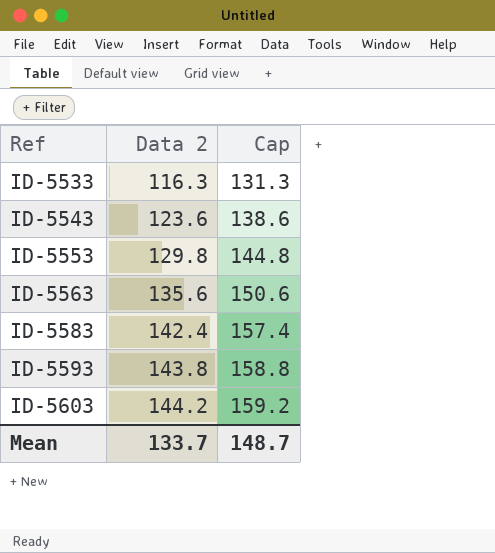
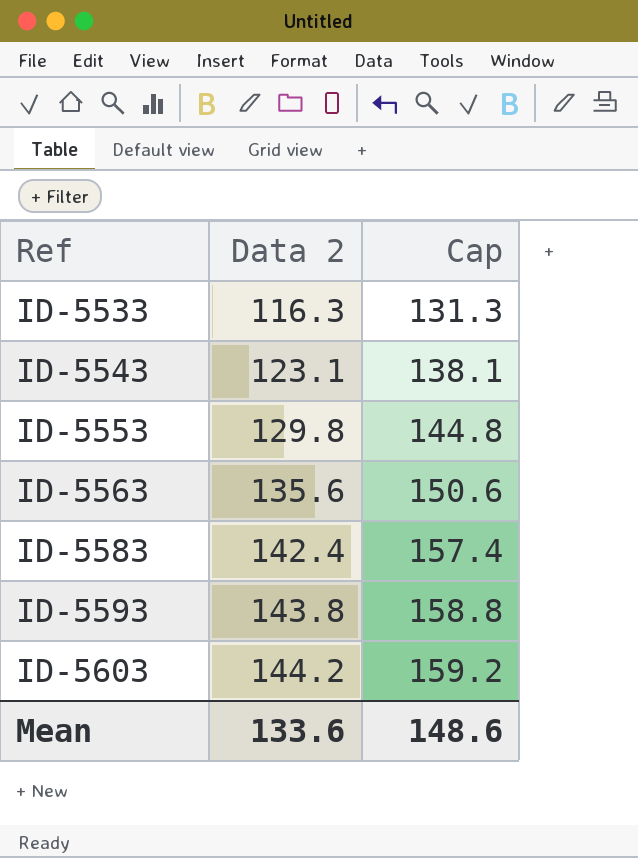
ID-5543 | Data 2: 123.6 -> 123.1
ID-5543 | Cap: 138.6 -> 138.1
Mean | Data 2: 133.7 -> 133.6
Mean | Cap: 148.7 -> 148.6

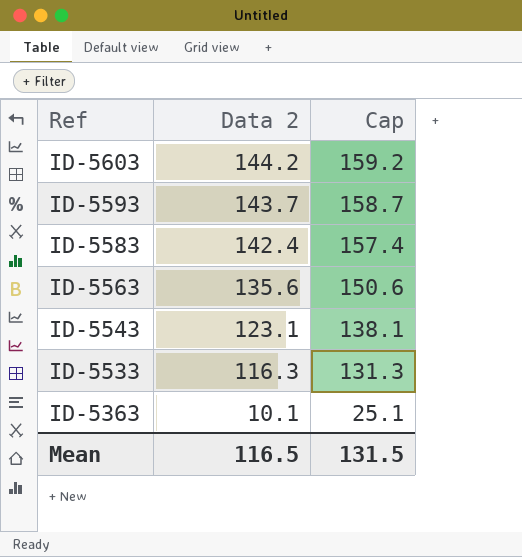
row order: Ref ascending -> Ref descending
row ID-5553: 129.8 | 144.8 -> none
ID-5593 | Data 2: 143.8 -> 143.7
ID-5593 | Cap: 158.8 -> 158.7
row ID-5363: none -> 10.1 | 25.1
Mean | Data 2: 133.6 -> 116.5
Mean | Cap: 148.6 -> 131.5

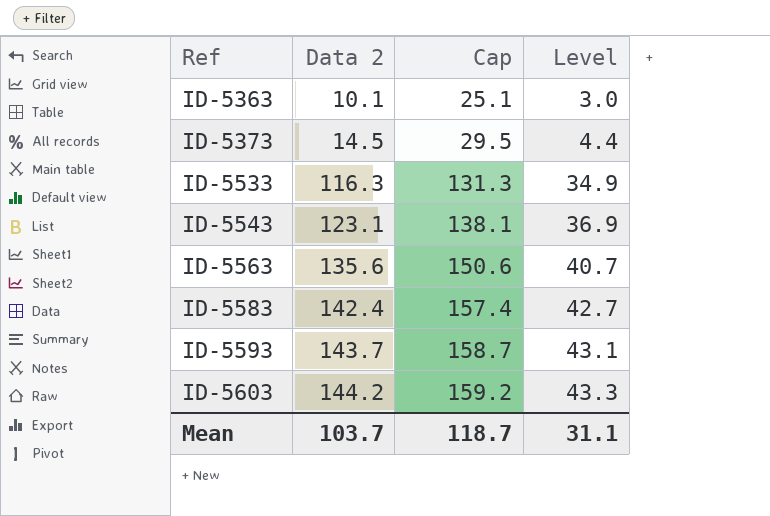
row order: Ref descending -> Ref ascending
column Level | formula: none -> [Data 2] * 0.3
row ID-5373: none -> 14.5 | 29.5 | 4.4
Mean | Data 2: 116.5 -> 103.7
Mean | Cap: 131.5 -> 118.7

